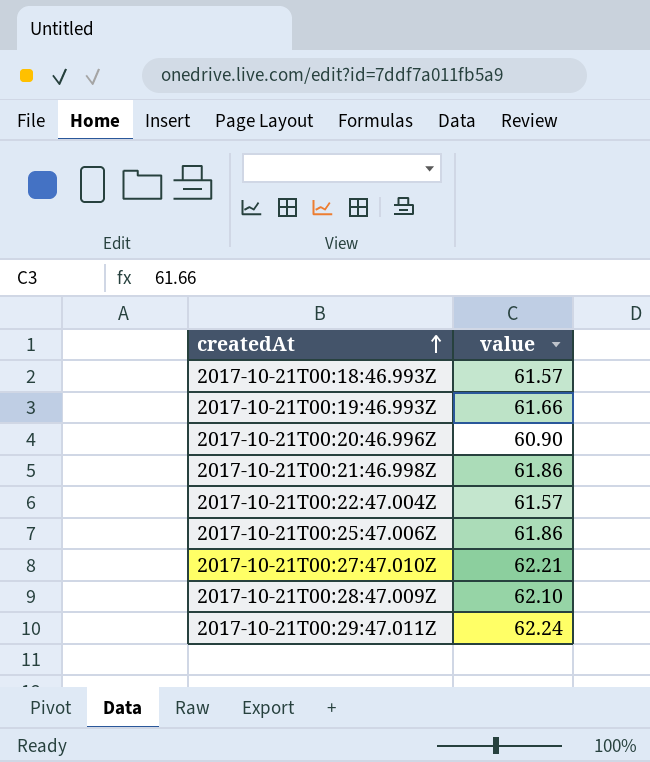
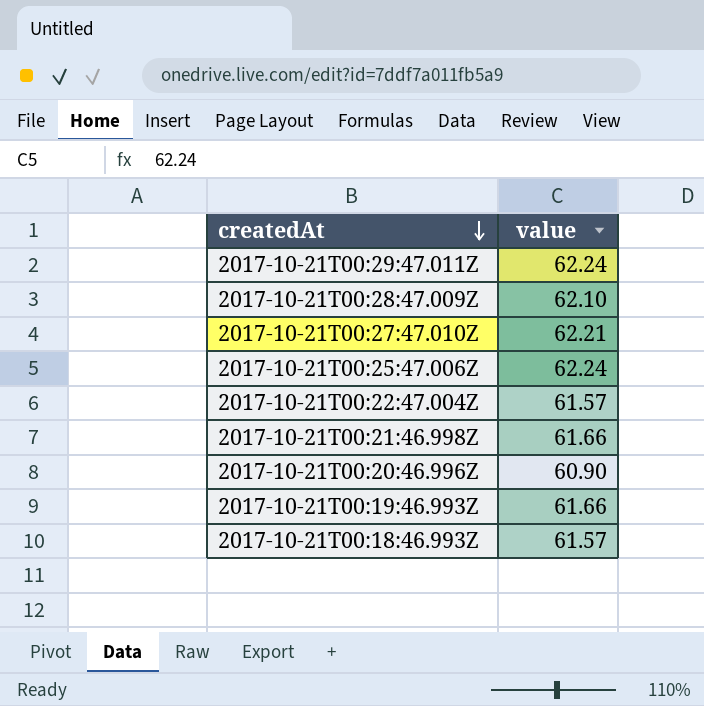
row order: createdAt ascending -> createdAt descending
2017-10-21T00:25:47.006Z | value: 61.86 -> 62.24
2017-10-21T00:21:46.998Z | value: 61.86 -> 61.66

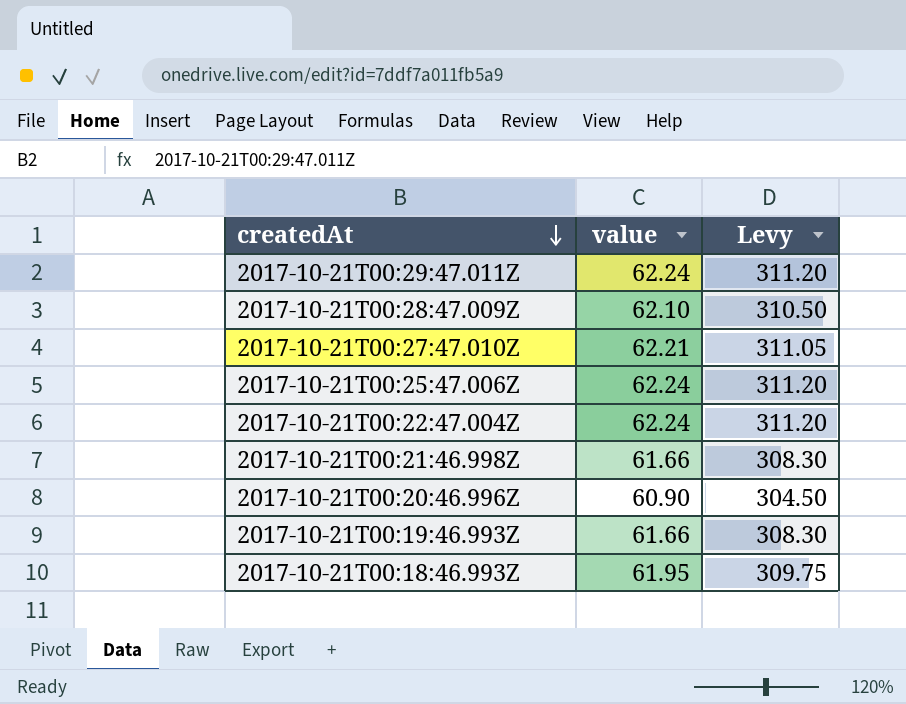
column Levy | formula: none -> [value] * 5
2017-10-21T00:22:47.004Z | value: 61.57 -> 62.24
2017-10-21T00:18:46.993Z | value: 61.57 -> 61.95

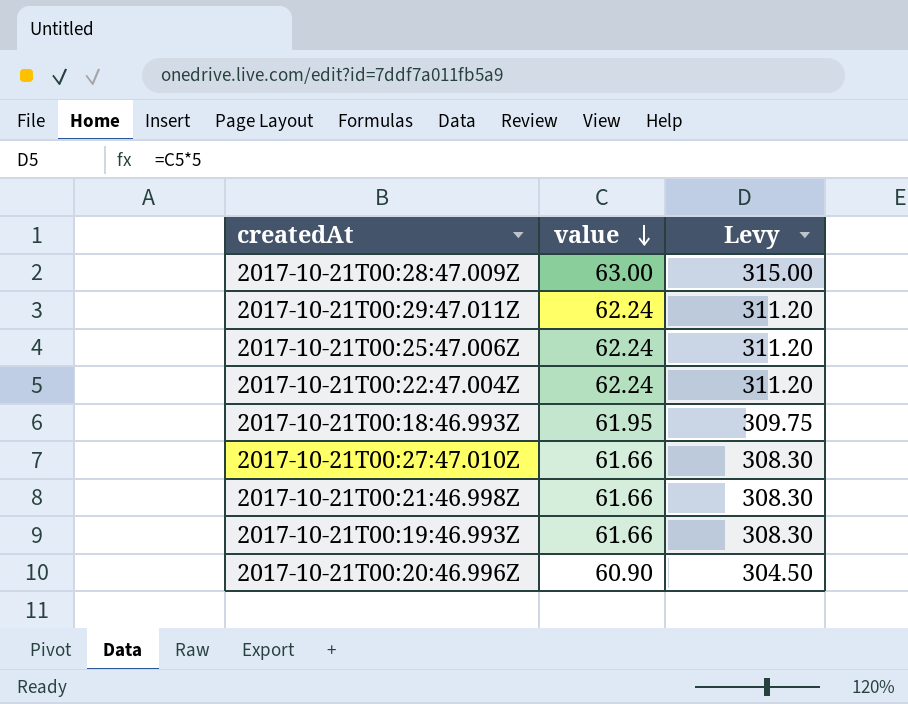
row order: createdAt descending -> value descending
2017-10-21T00:28:47.009Z | value: 62.10 -> 63.00
2017-10-21T00:28:47.009Z | Levy: 310.50 -> 315.00
2017-10-21T00:27:47.010Z | value: 62.21 -> 61.66
2017-10-21T00:27:47.010Z | Levy: 311.05 -> 308.30

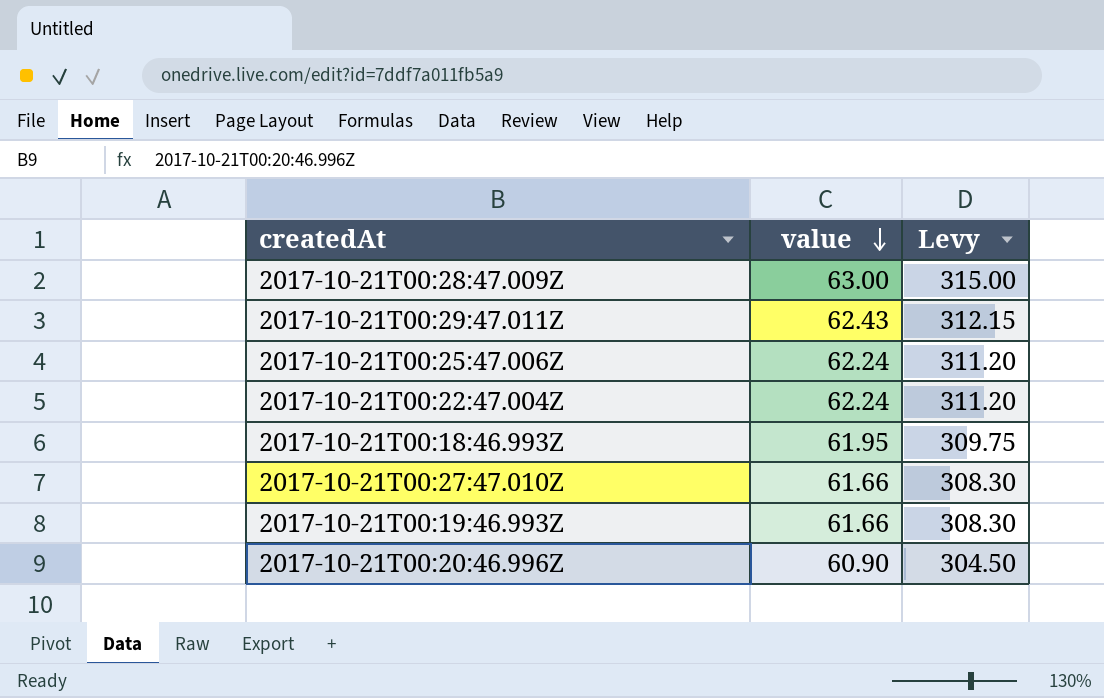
row 2017-10-21T00:21:46.998Z: 61.66 | 308.30 -> none
2017-10-21T00:29:47.011Z | value: 62.24 -> 62.43
2017-10-21T00:29:47.011Z | Levy: 311.20 -> 312.15

